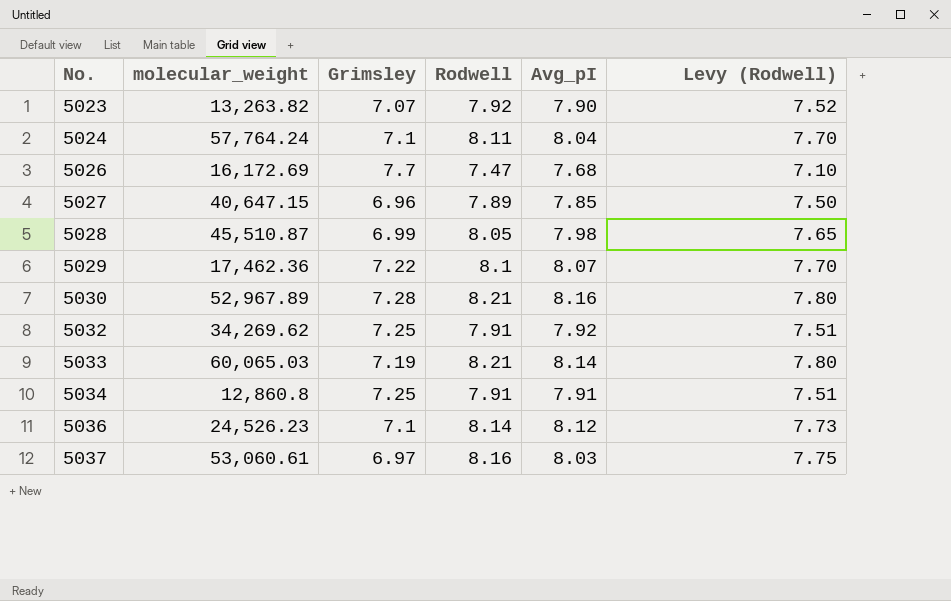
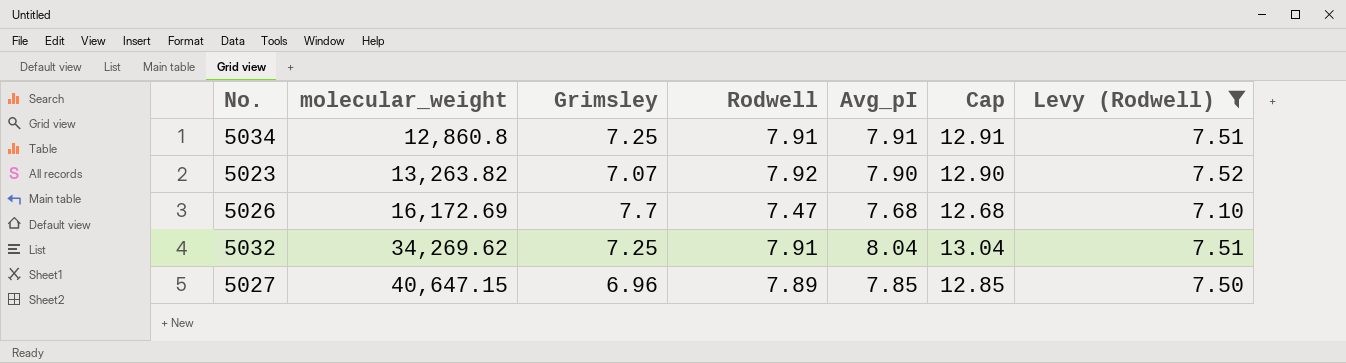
filter: none -> Levy (Rodwell) <= 7.52
row order: No. ascending -> molecular_weight ascending
column Cap | formula: none -> [Avg_pI] + 5
5032 | Avg_pI: 7.92 -> 8.04

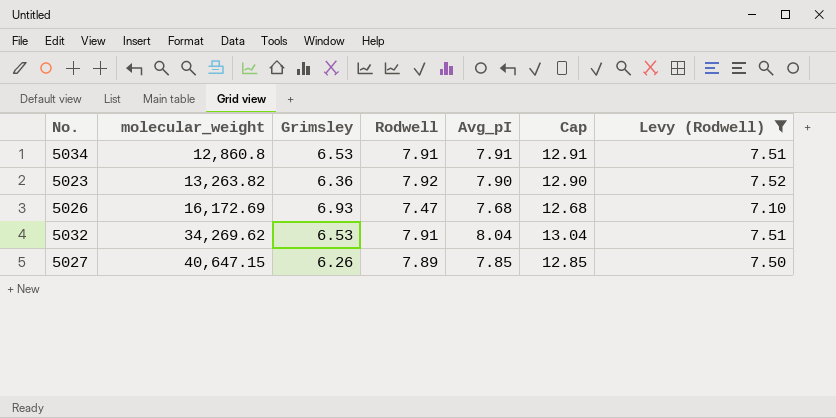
5034 | Grimsley: 7.25 -> 6.53
5023 | Grimsley: 7.07 -> 6.36
5026 | Grimsley: 7.7 -> 6.93
5032 | Grimsley: 7.25 -> 6.53
5027 | Grimsley: 6.96 -> 6.26

